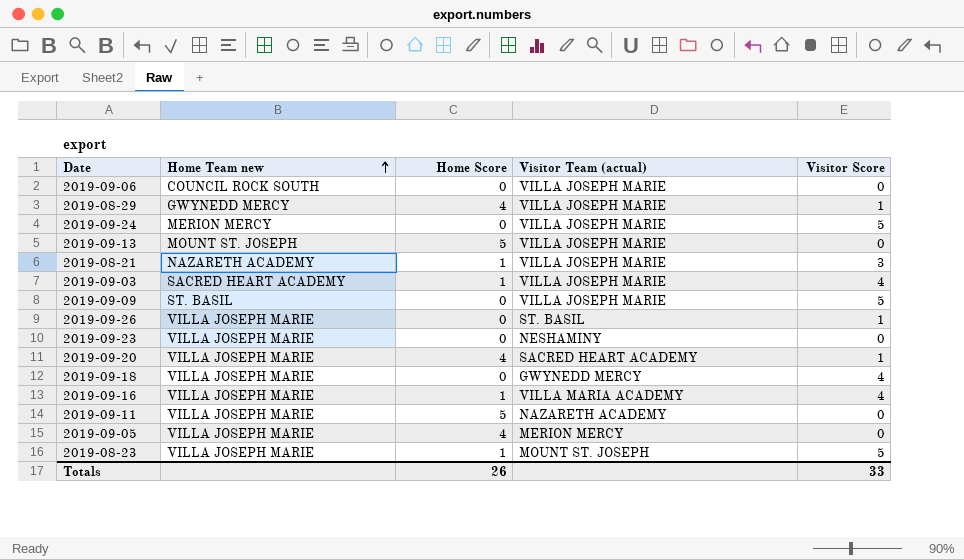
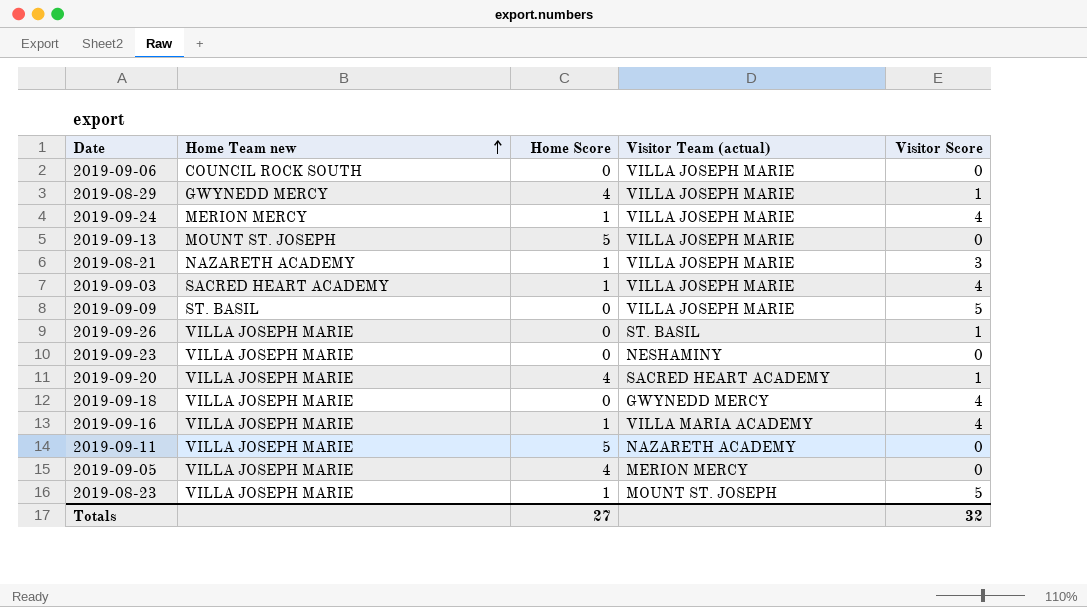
2019-09-24 | Home Score: 0 -> 1
2019-09-24 | Visitor Score: 5 -> 4
Totals | Home Score: 26 -> 27
Totals | Visitor Score: 33 -> 32

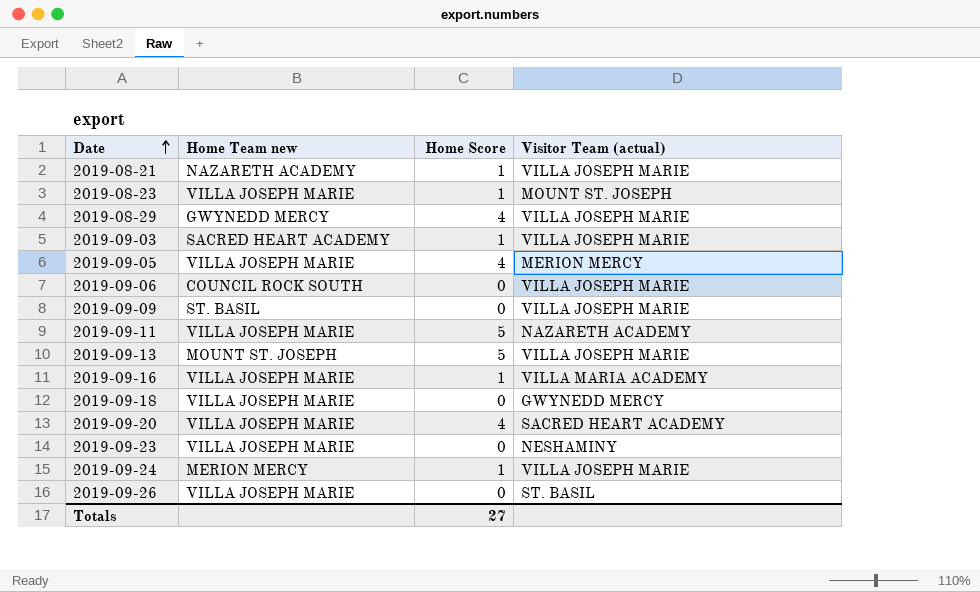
row order: Home Team new ascending -> Date ascending
column Visitor Score | position: 5 -> none

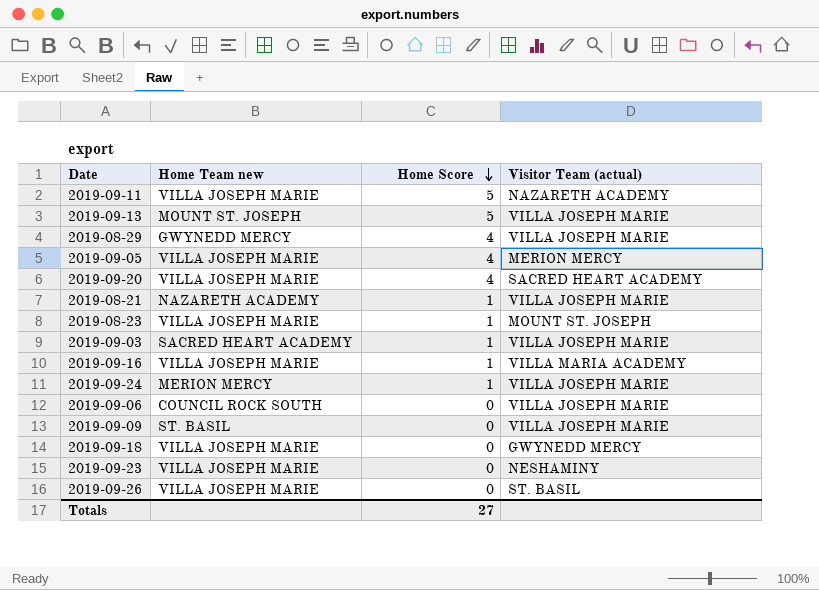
row order: Date ascending -> Home Score descending

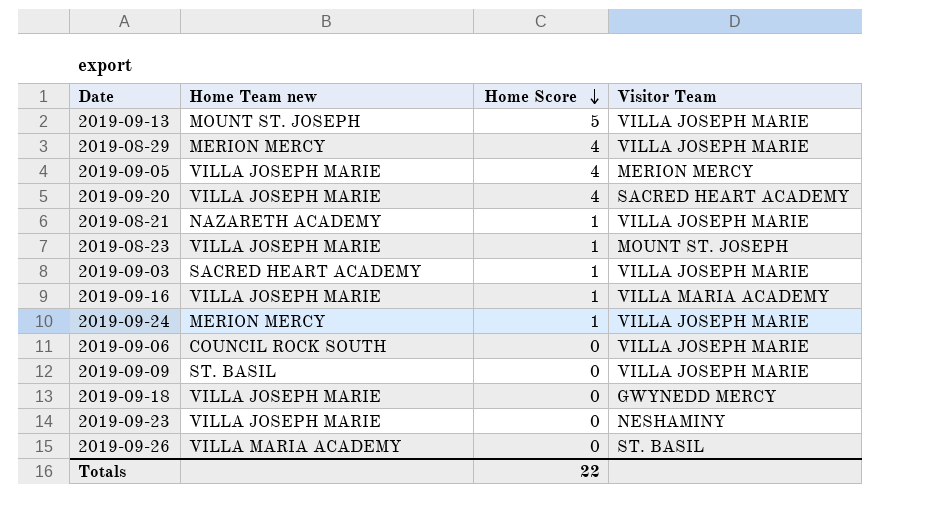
column name: Visitor Team (actual) -> Visitor Team
row 2019-09-11: VILLA JOSEPH MARIE | 5 | NAZARETH ACADEMY -> none
2019-08-29 | Home Team new: GWYNEDD MERCY -> MERION MERCY
2019-09-26 | Home Team new: VILLA JOSEPH MARIE -> VILLA MARIA ACADEMY
Totals | Home Score: 27 -> 22

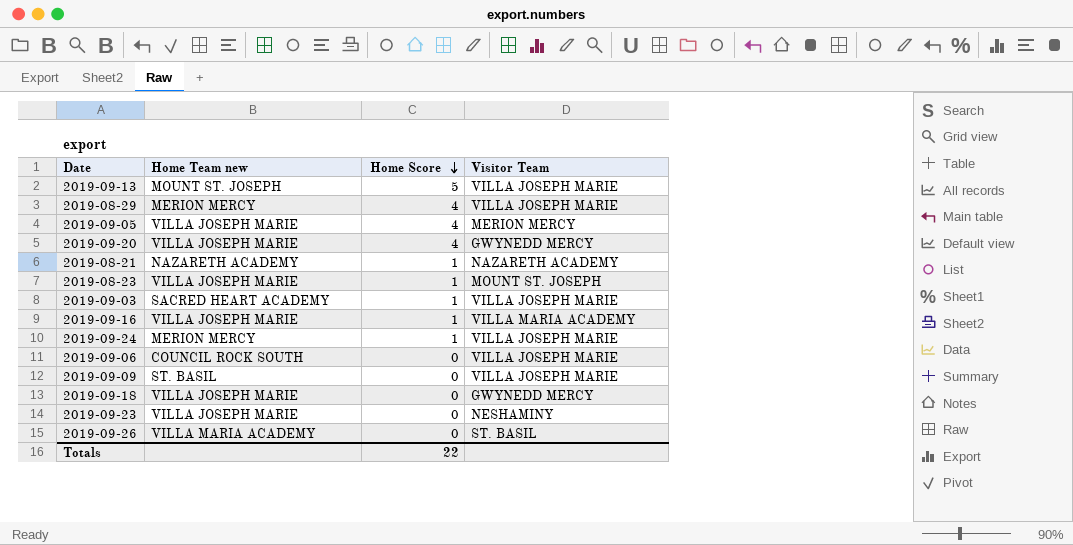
2019-09-20 | Visitor Team: SACRED HEART ACADEMY -> GWYNEDD MERCY
2019-08-21 | Visitor Team: VILLA JOSEPH MARIE -> NAZARETH ACADEMY

